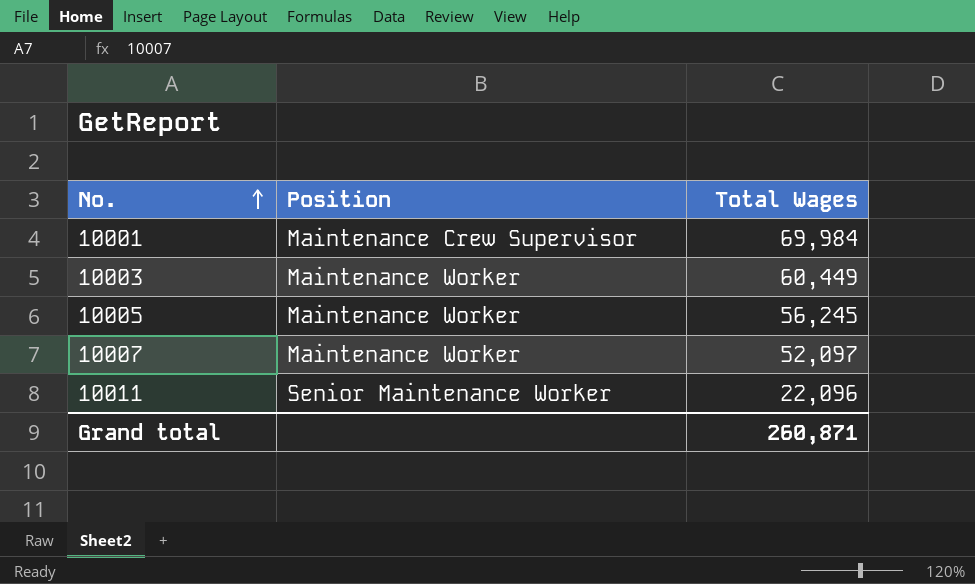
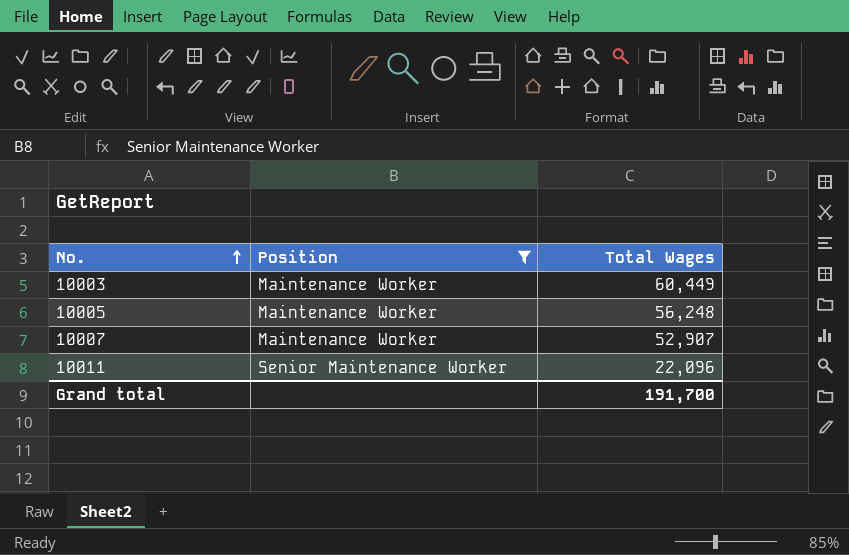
filter: none -> Position != Maintenance Crew Supervisor
10005 | Total Wages: 56,245 -> 56,248
10007 | Total Wages: 52,097 -> 52,907
Grand total | Total Wages: 260,871 -> 191,700

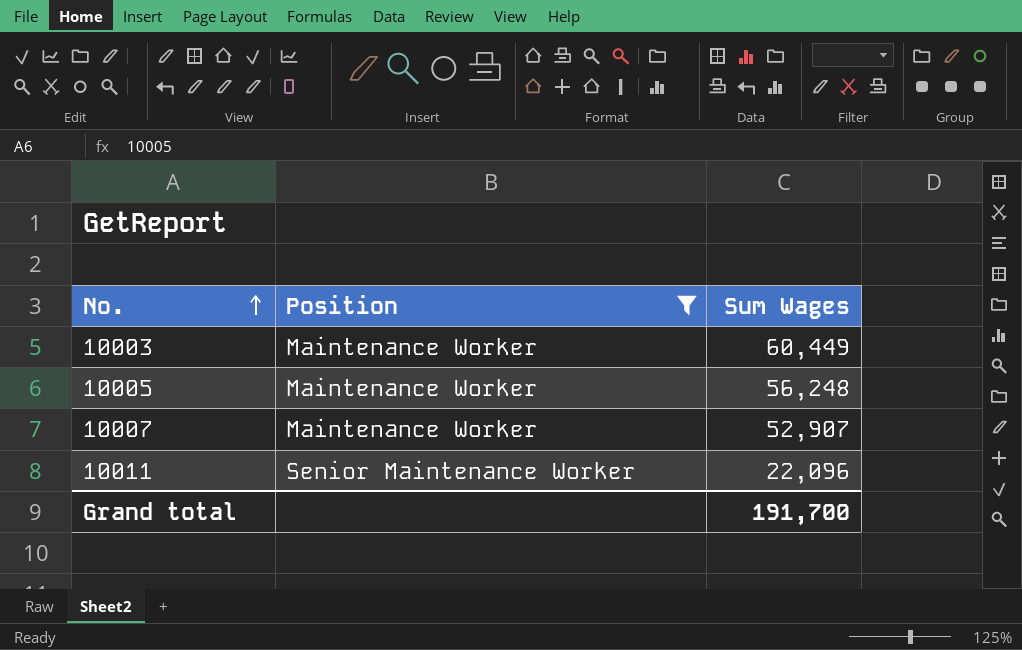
column name: Total Wages -> Sum Wages

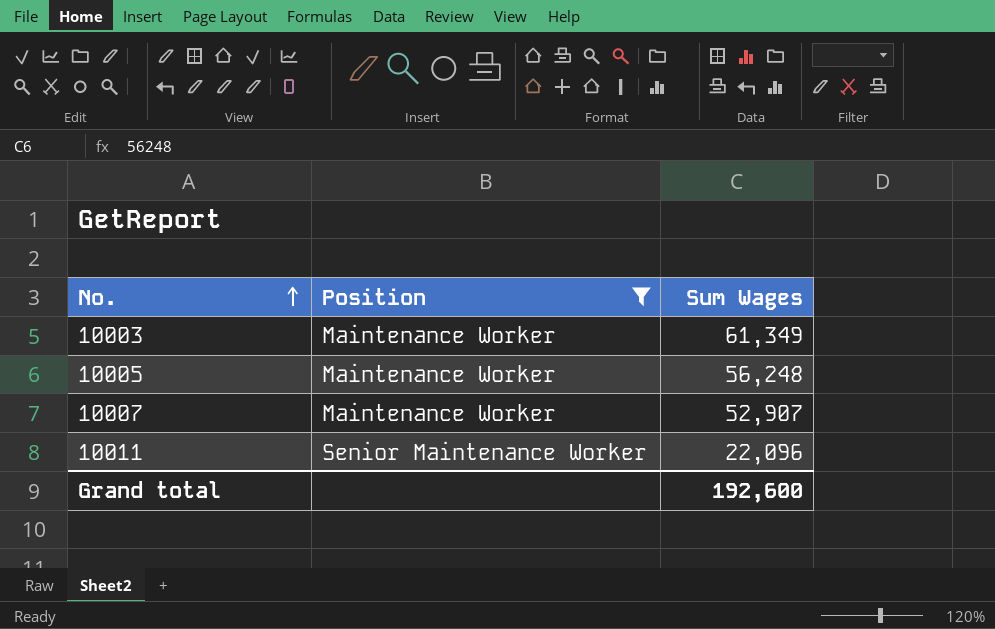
10003 | Sum Wages: 60,449 -> 61,349
Grand total | Sum Wages: 191,700 -> 192,600

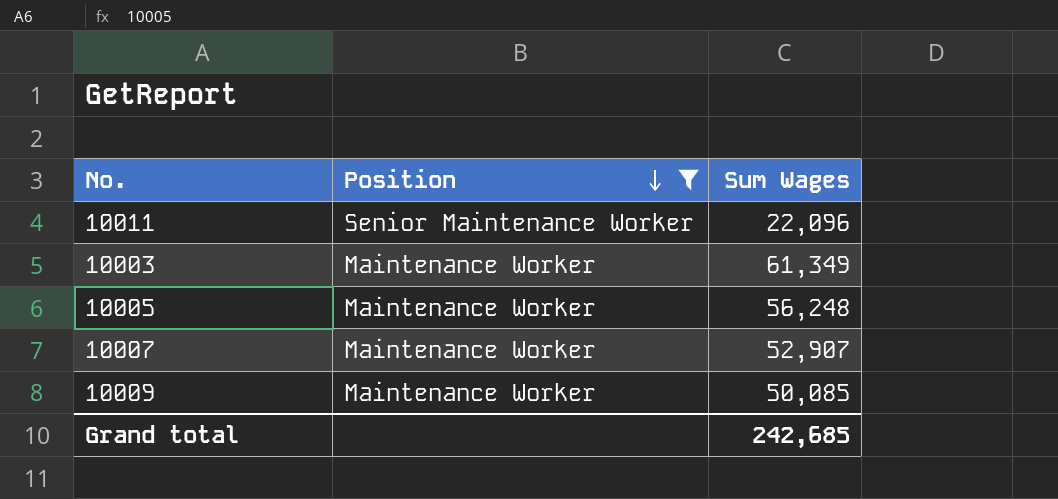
row order: No. ascending -> Position descending
row 10009: none -> Maintenance Worker | 50,085
Grand total | Sum Wages: 192,600 -> 242,685

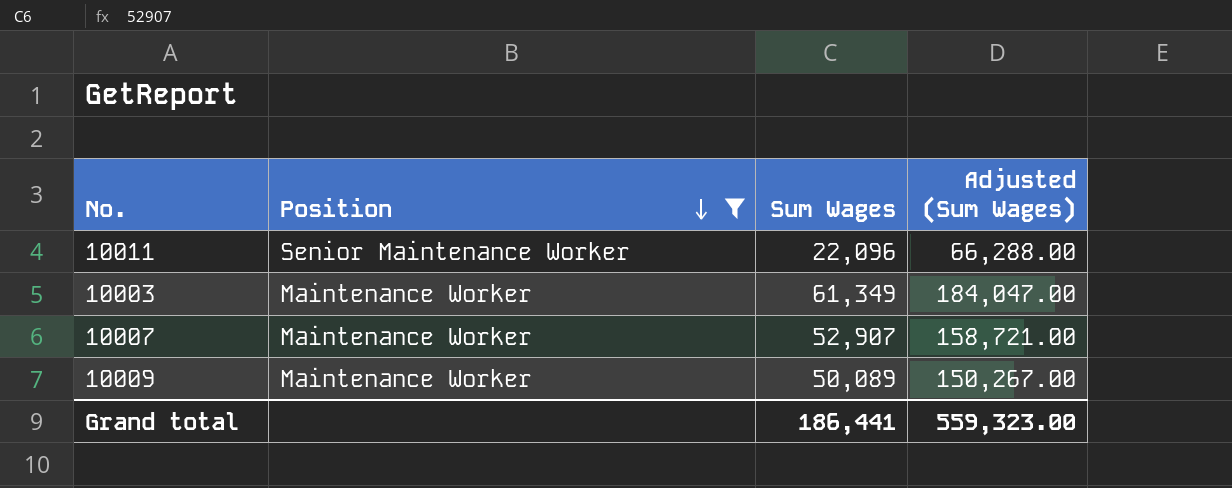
column Adjusted (Sum Wages) | formula: none -> [Sum Wages] * 3
row 10005: Maintenance Worker | 56,248 -> none
10009 | Sum Wages: 50,085 -> 50,089
Grand total | Sum Wages: 242,685 -> 186,441

